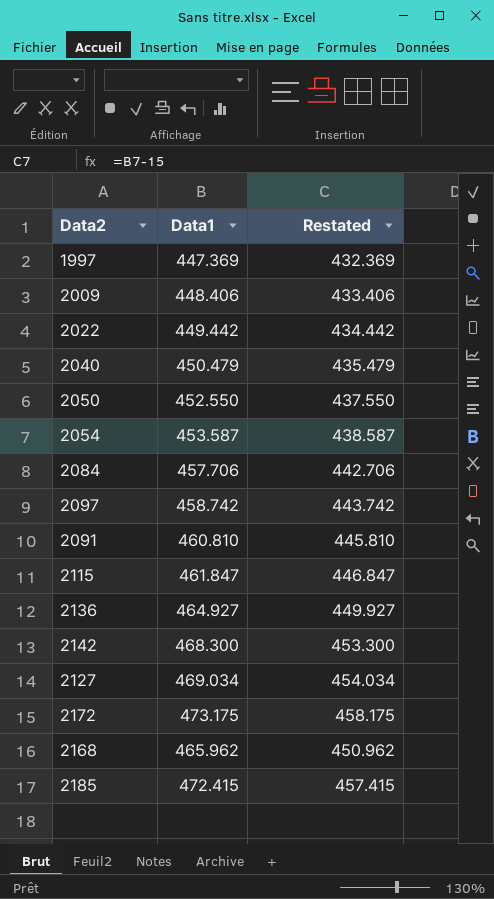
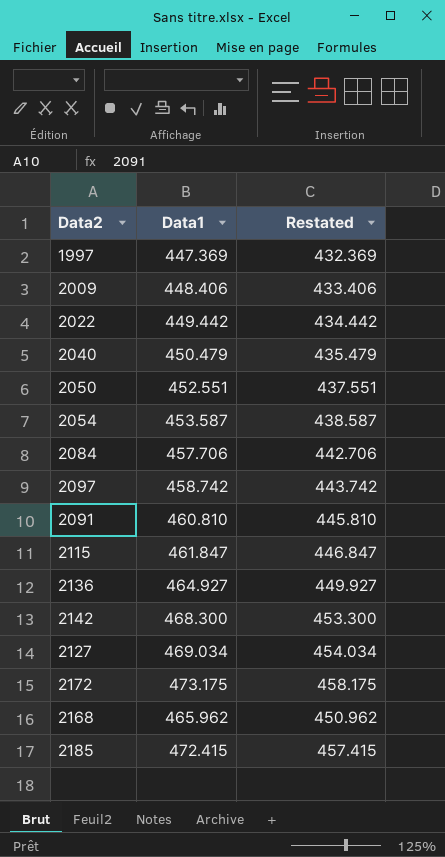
2050 | Data1: 452.550 -> 452.551
2050 | Restated: 437.550 -> 437.551

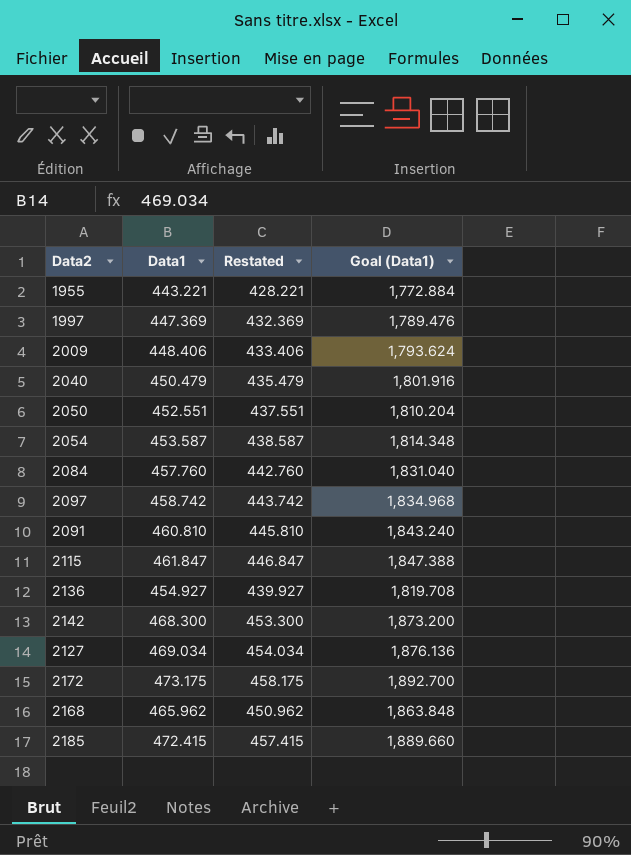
column Goal (Data1) | formula: none -> [Data1] * 4
row 2022: 449.442 | 434.442 -> none
row 1955: none -> 443.221 | 428.221 | 1,772.884
2084 | Data1: 457.706 -> 457.760
2084 | Restated: 442.706 -> 442.760
2136 | Data1: 464.927 -> 454.927
2136 | Restated: 449.927 -> 439.927

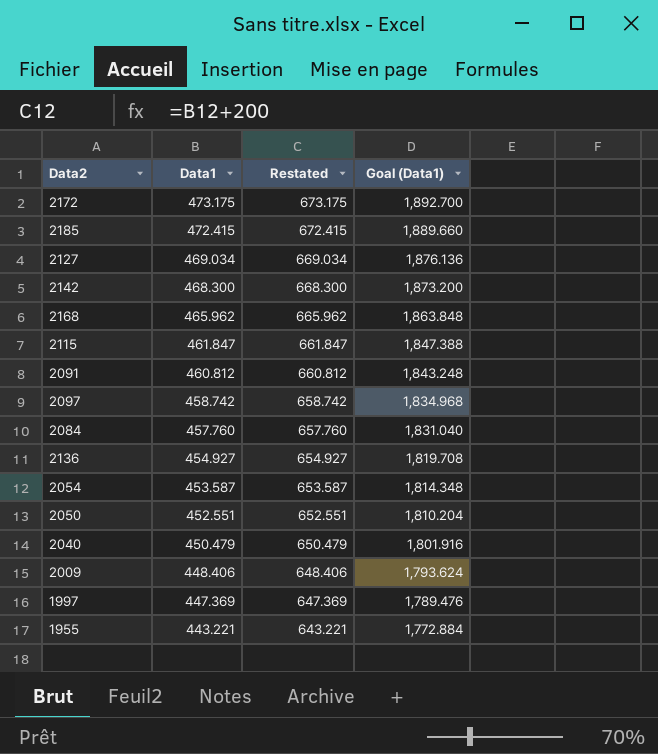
row order: none -> Data1 descending
column Restated | formula: [Data1] - 15 -> [Data1] + 200
2091 | Data1: 460.810 -> 460.812
2091 | Goal (Data1): 1,843.240 -> 1,843.248

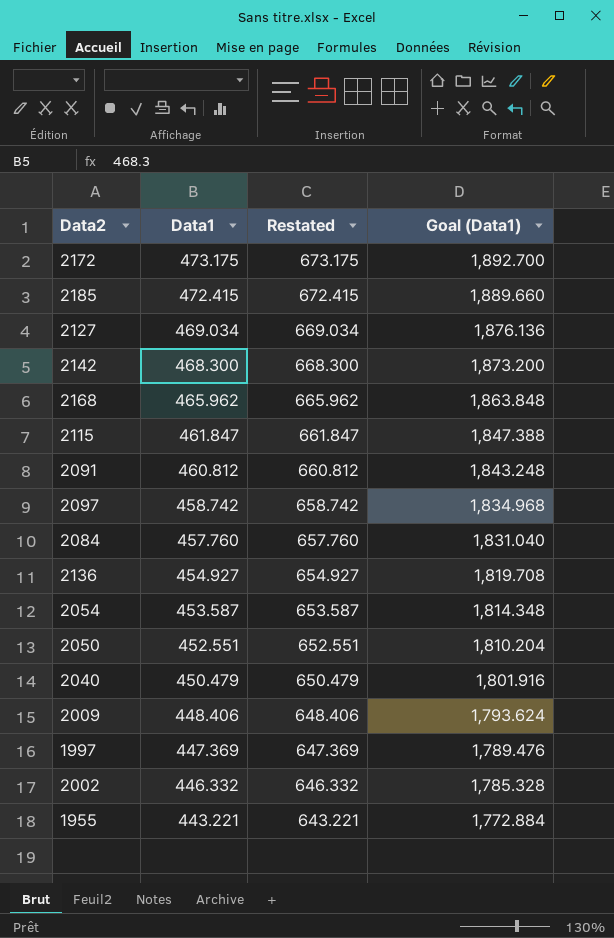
row 2002: none -> 446.332 | 646.332 | 1,785.328

